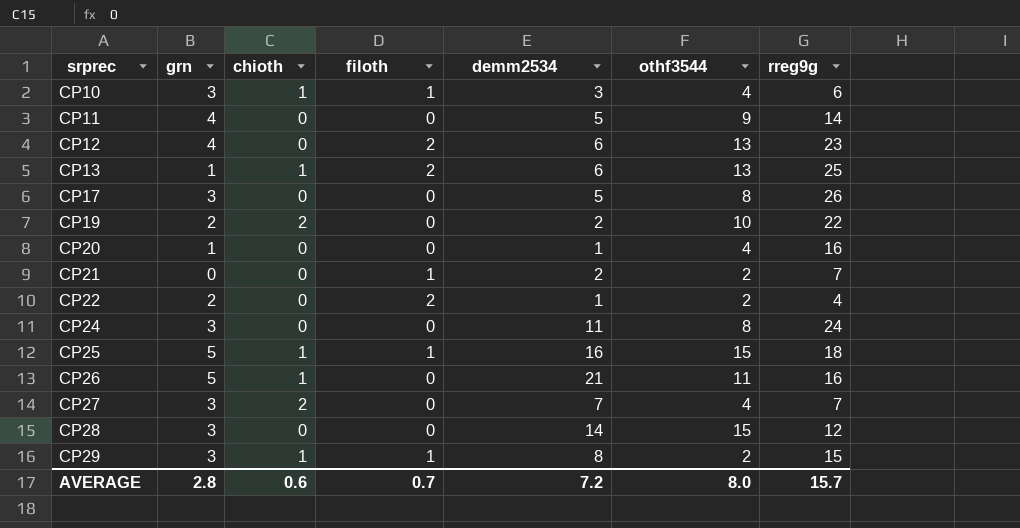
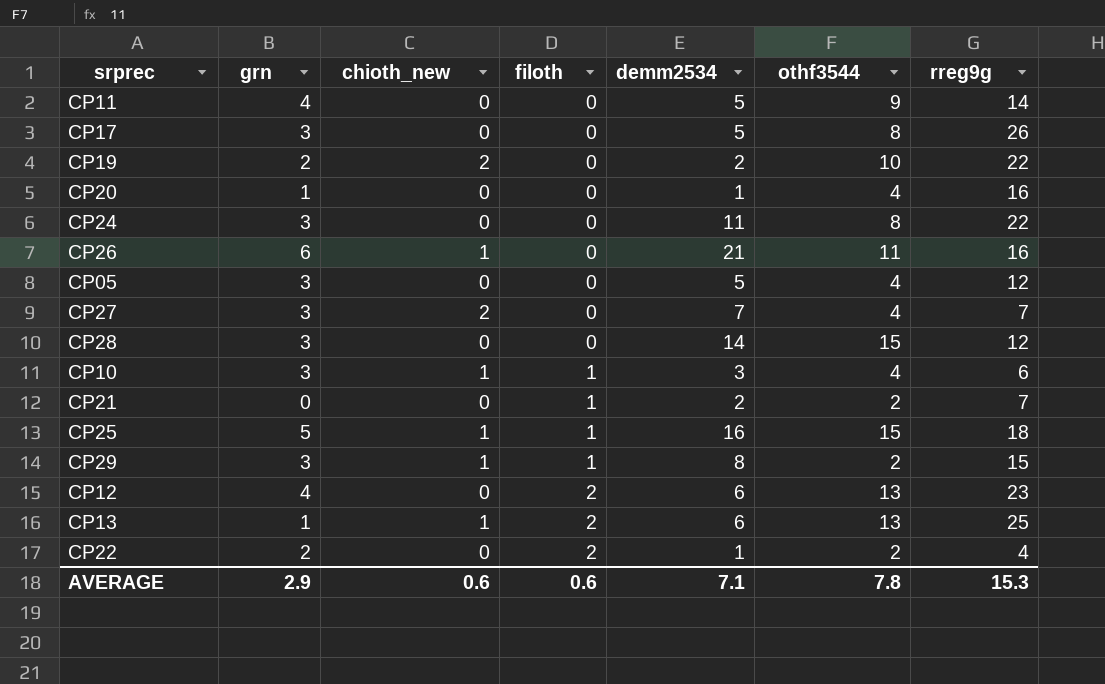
row order: srprec ascending -> filoth ascending
column name: chioth -> chioth_new
CP24 | rreg9g: 24 -> 22
CP26 | grn: 5 -> 6
row CP05: none -> 3 | 0 | 0 | 5 | 4 | 12
AVERAGE | grn: 2.8 -> 2.9
AVERAGE | filoth: 0.7 -> 0.6
AVERAGE | demm2534: 7.2 -> 7.1
AVERAGE | othf3544: 8.0 -> 7.8
AVERAGE | rreg9g: 15.7 -> 15.3

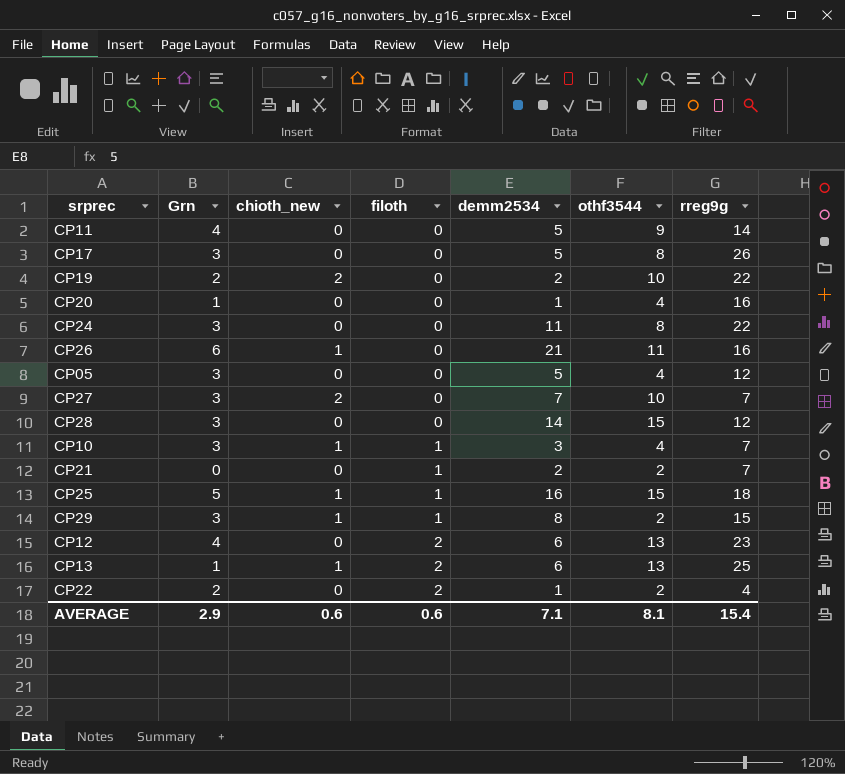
column name: grn -> Grn
CP27 | othf3544: 4 -> 10
CP10 | rreg9g: 6 -> 7
AVERAGE | othf3544: 7.8 -> 8.1
AVERAGE | rreg9g: 15.3 -> 15.4

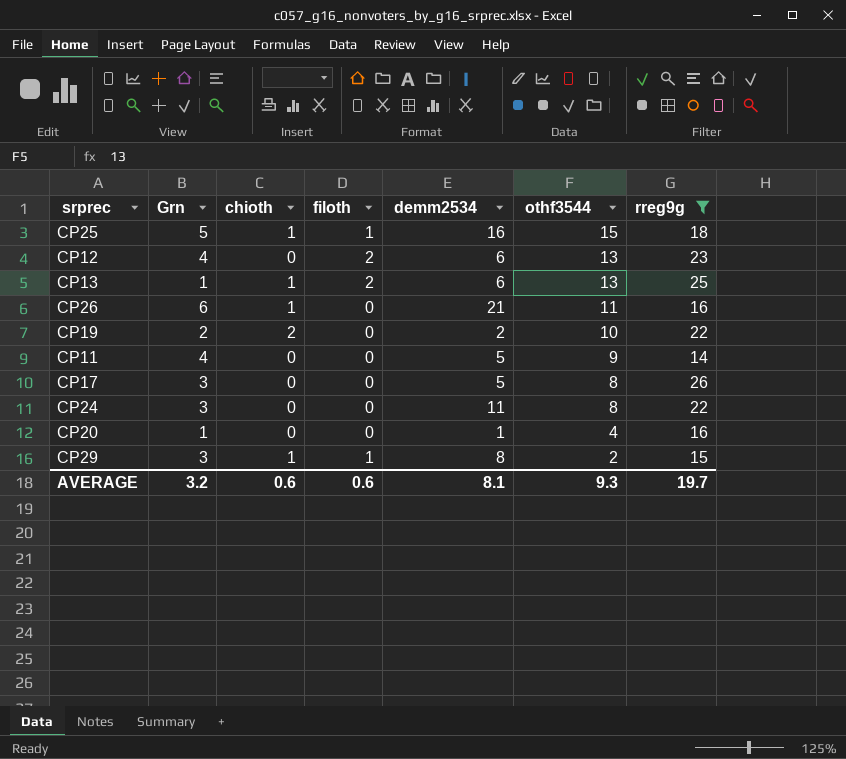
filter: none -> rreg9g >= 14
row order: filoth ascending -> othf3544 descending
column name: chioth_new -> chioth
AVERAGE | Grn: 2.9 -> 3.2
AVERAGE | demm2534: 7.1 -> 8.1
AVERAGE | othf3544: 8.1 -> 9.3
AVERAGE | rreg9g: 15.4 -> 19.7

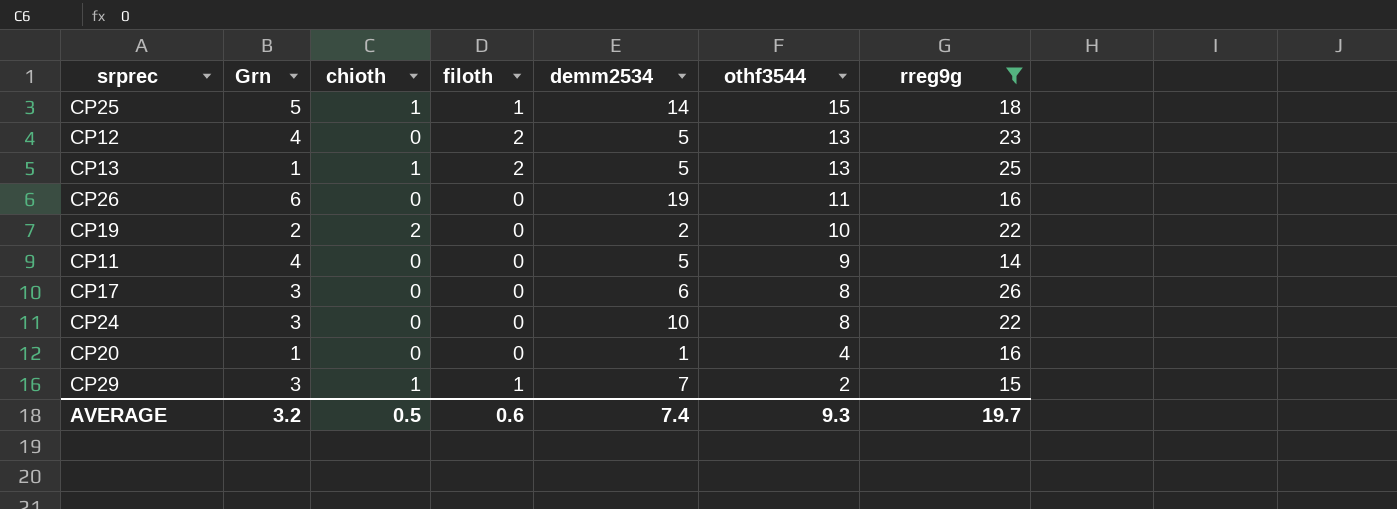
CP25 | demm2534: 16 -> 14
CP12 | demm2534: 6 -> 5
CP13 | demm2534: 6 -> 5
CP26 | chioth: 1 -> 0
CP26 | demm2534: 21 -> 19
CP17 | demm2534: 5 -> 6
CP24 | demm2534: 11 -> 10
CP29 | demm2534: 8 -> 7
AVERAGE | chioth: 0.6 -> 0.5
AVERAGE | demm2534: 8.1 -> 7.4

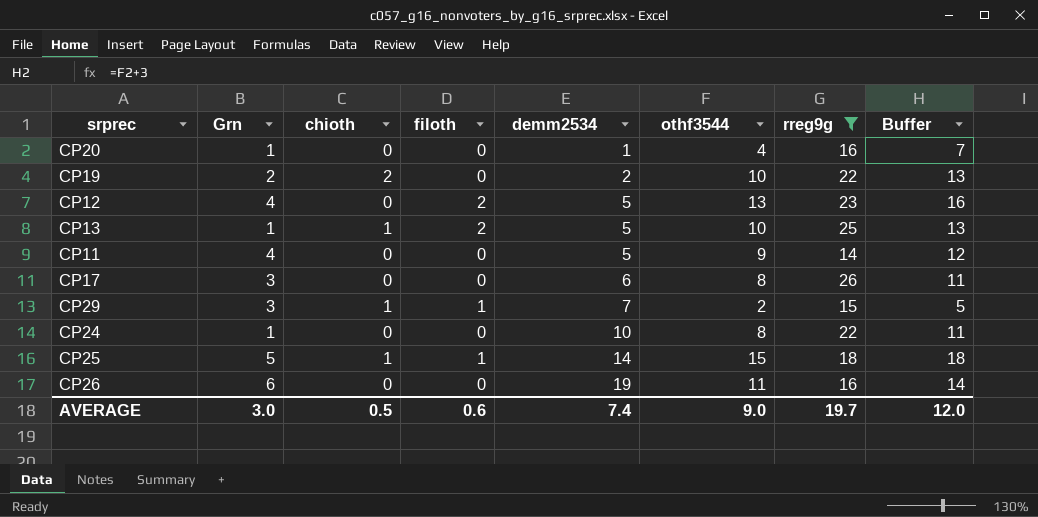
row order: othf3544 descending -> demm2534 ascending
column Buffer | formula: none -> [othf3544] + 3
CP13 | othf3544: 13 -> 10
CP24 | Grn: 3 -> 1
AVERAGE | Grn: 3.2 -> 3.0
AVERAGE | othf3544: 9.3 -> 9.0

